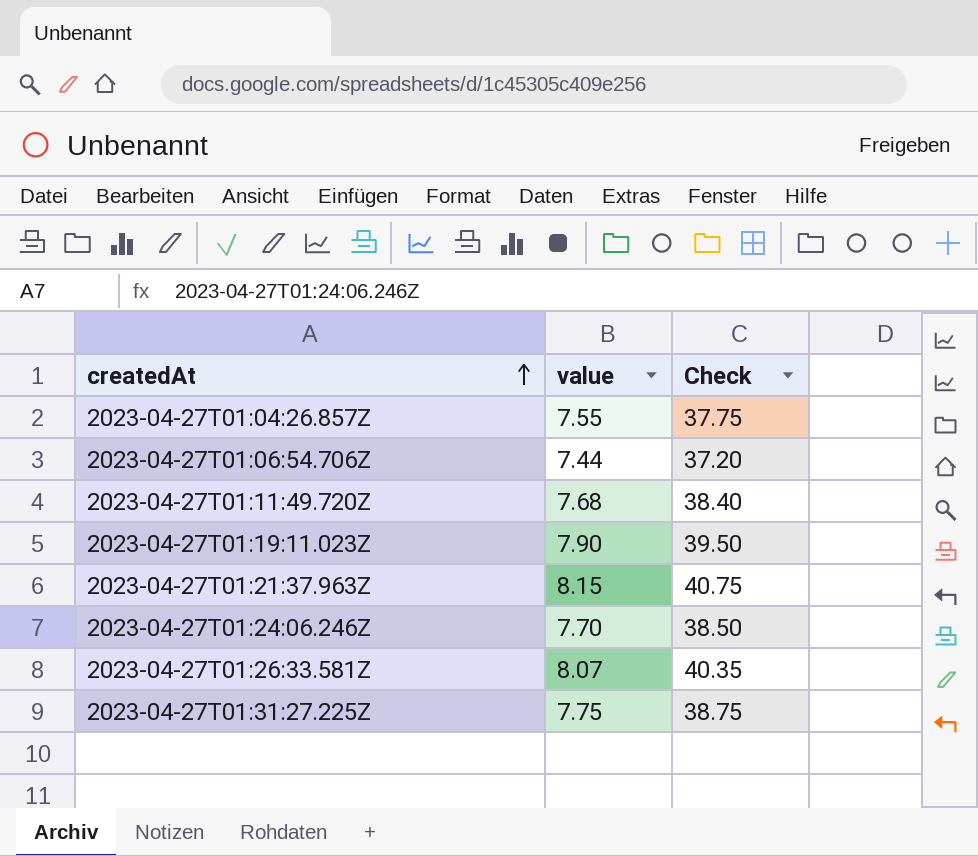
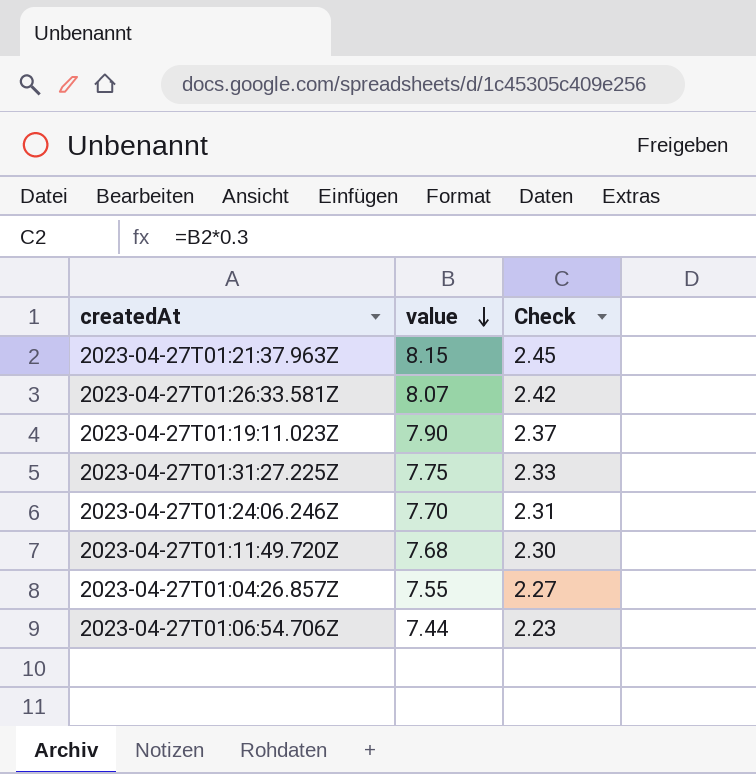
row order: createdAt ascending -> value descending
column Check | formula: [value] * 5 -> [value] * 0.3

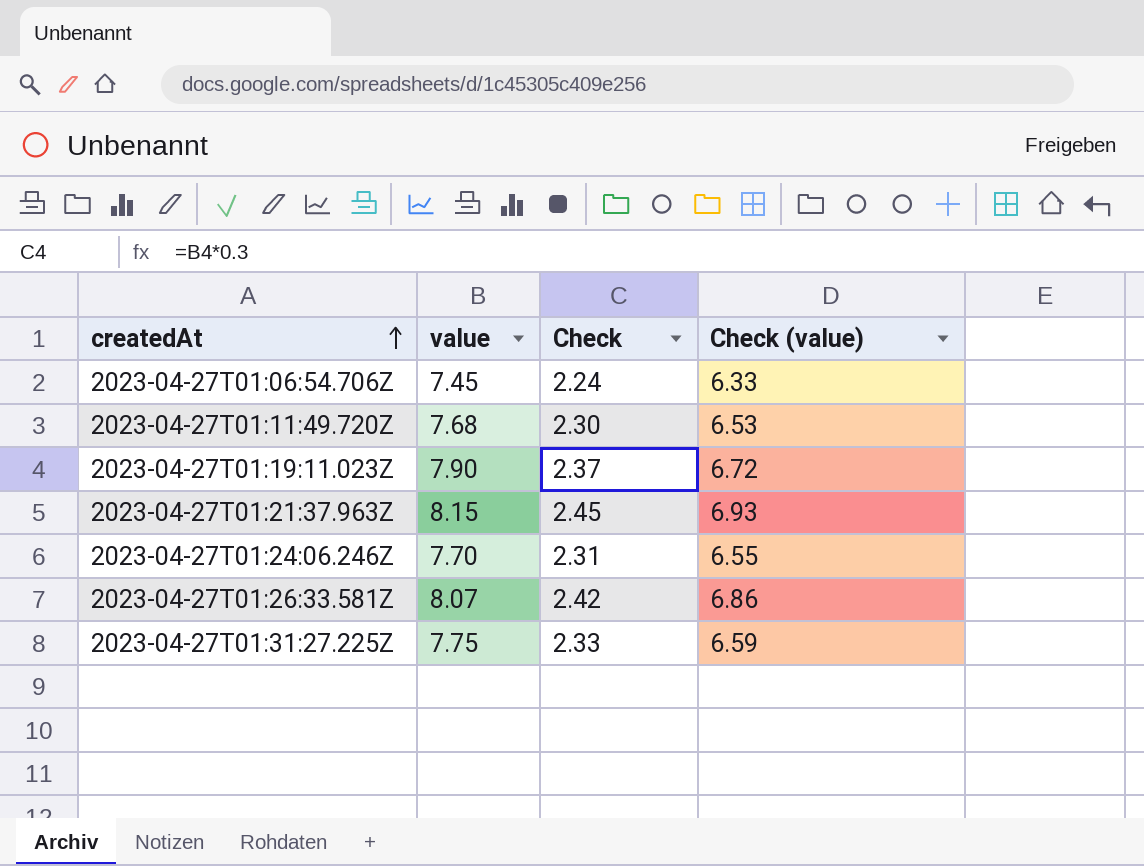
row order: value descending -> createdAt ascending
column Check (value) | formula: none -> [value] * 0.85
row 2023-04-27T01:04:26.857Z: 7.55 | 2.27 -> none
2023-04-27T01:06:54.706Z | value: 7.44 -> 7.45
2023-04-27T01:06:54.706Z | Check: 2.23 -> 2.24

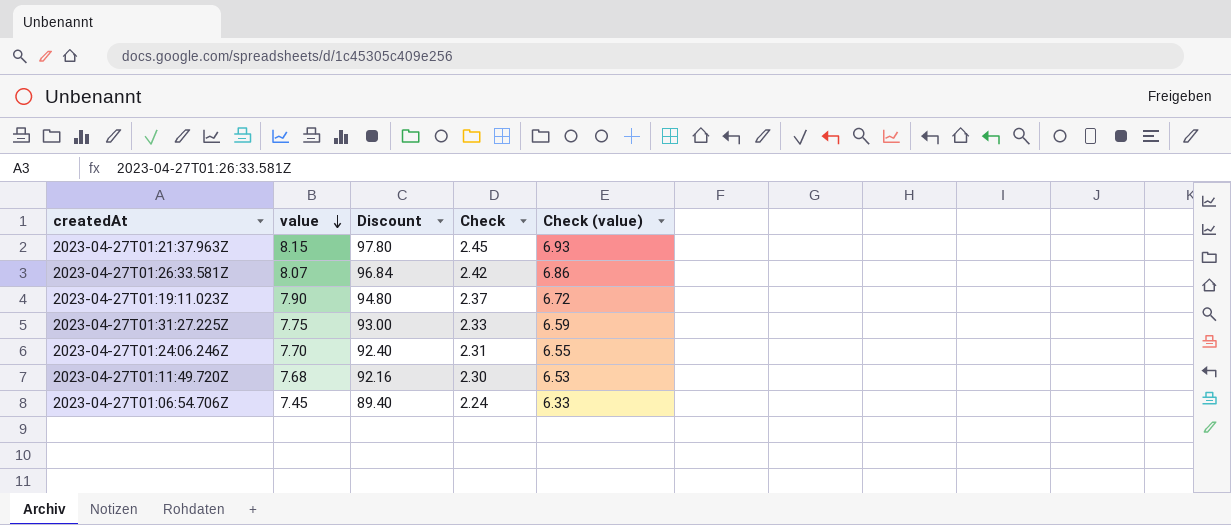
row order: createdAt ascending -> value descending
column Discount | formula: none -> [value] * 12

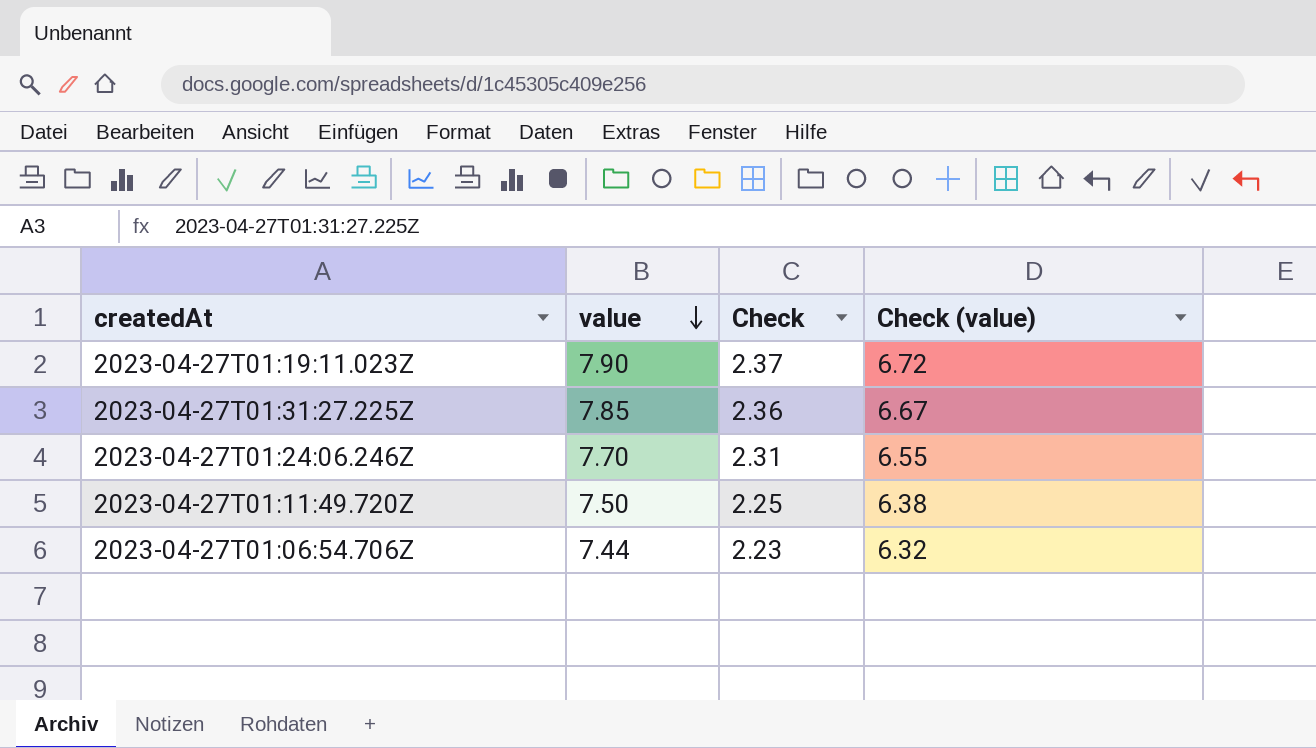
column Discount | formula: [value] * 12 -> none
row 2023-04-27T01:21:37.963Z: 8.15 | 97.80 | 2.45 | 6.93 -> none
row 2023-04-27T01:26:33.581Z: 8.07 | 96.84 | 2.42 | 6.86 -> none
2023-04-27T01:31:27.225Z | value: 7.75 -> 7.85
2023-04-27T01:31:27.225Z | Check: 2.33 -> 2.36
2023-04-27T01:31:27.225Z | Check (value): 6.59 -> 6.67
2023-04-27T01:11:49.720Z | value: 7.68 -> 7.50
2023-04-27T01:11:49.720Z | Check: 2.30 -> 2.25
2023-04-27T01:11:49.720Z | Check (value): 6.53 -> 6.38
2023-04-27T01:06:54.706Z | value: 7.45 -> 7.44
2023-04-27T01:06:54.706Z | Check: 2.24 -> 2.23
2023-04-27T01:06:54.706Z | Check (value): 6.33 -> 6.32

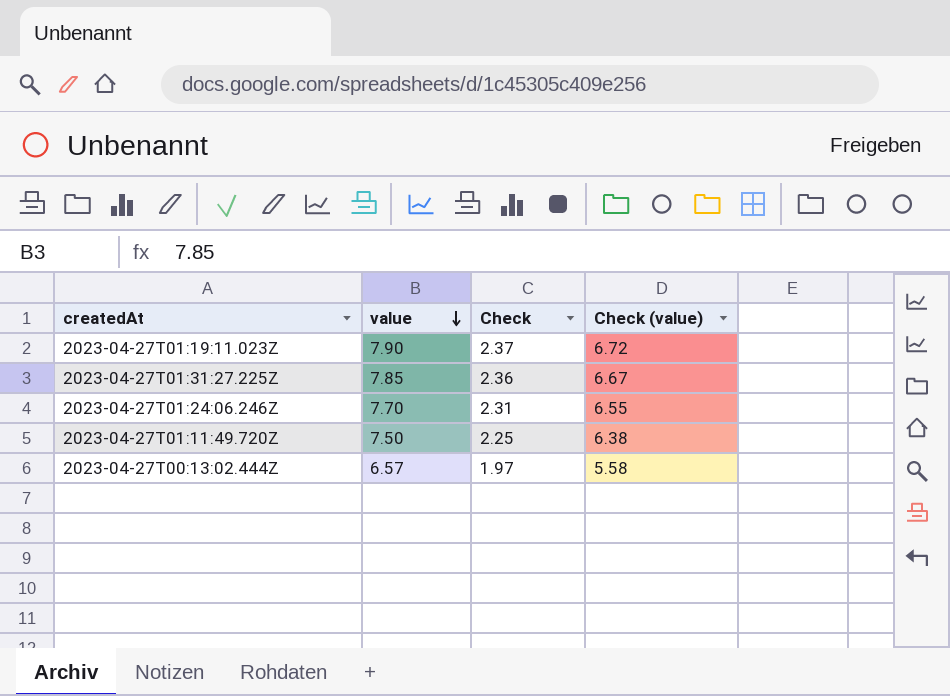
row 2023-04-27T01:06:54.706Z: 7.44 | 2.23 | 6.32 -> none
row 2023-04-27T00:13:02.444Z: none -> 6.57 | 1.97 | 5.58

